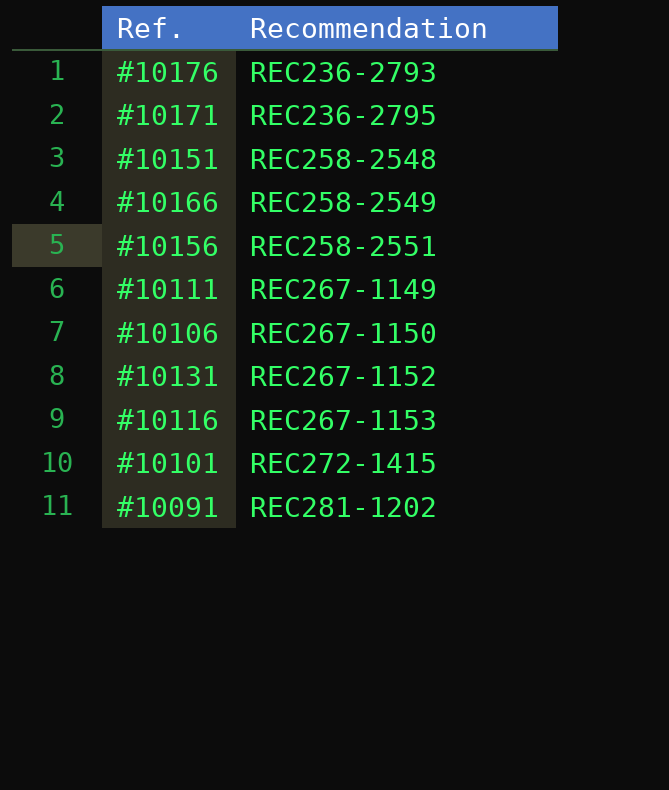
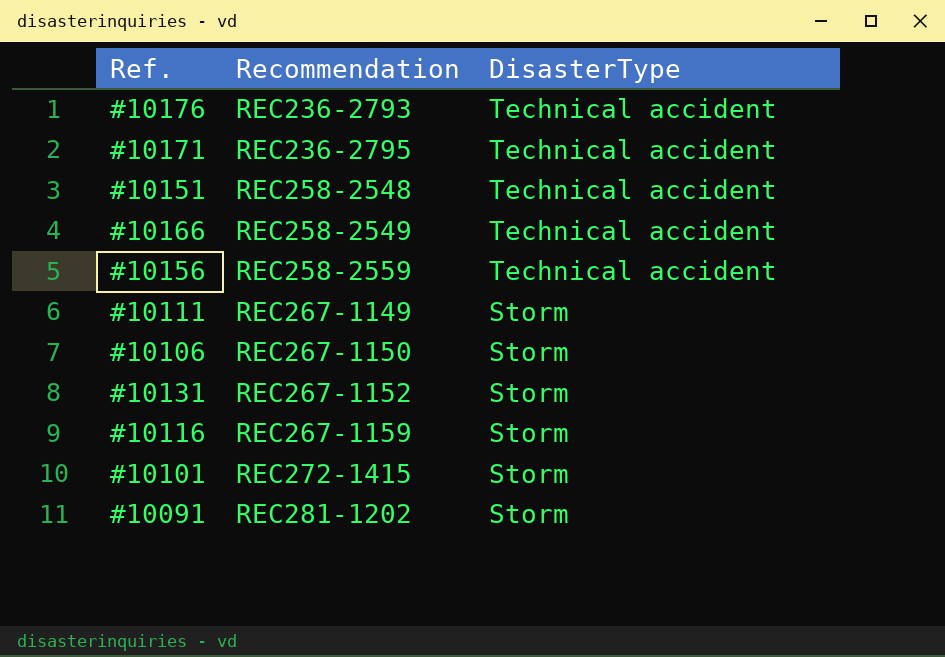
column DisasterType | position: none -> 3
#10156 | Recommendation: REC258-2551 -> REC258-2559
#10116 | Recommendation: REC267-1153 -> REC267-1159

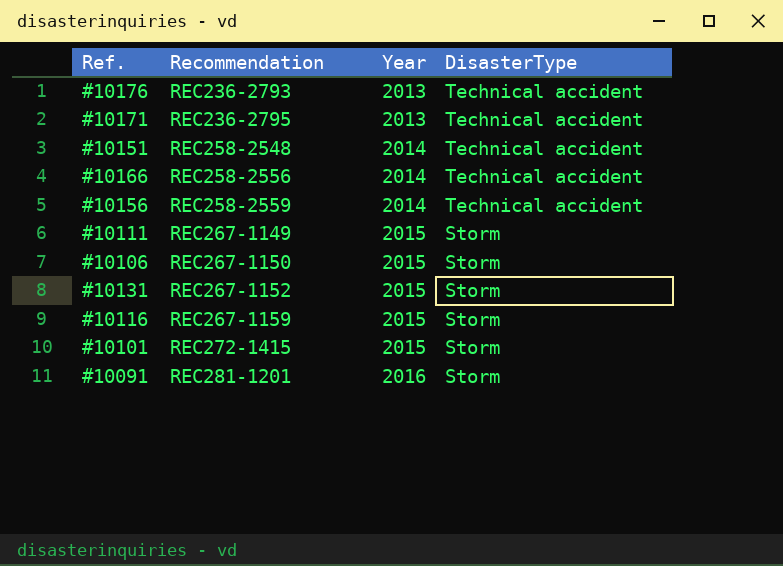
column Year | position: none -> 3
#10166 | Recommendation: REC258-2549 -> REC258-2556
#10091 | Recommendation: REC281-1202 -> REC281-1201

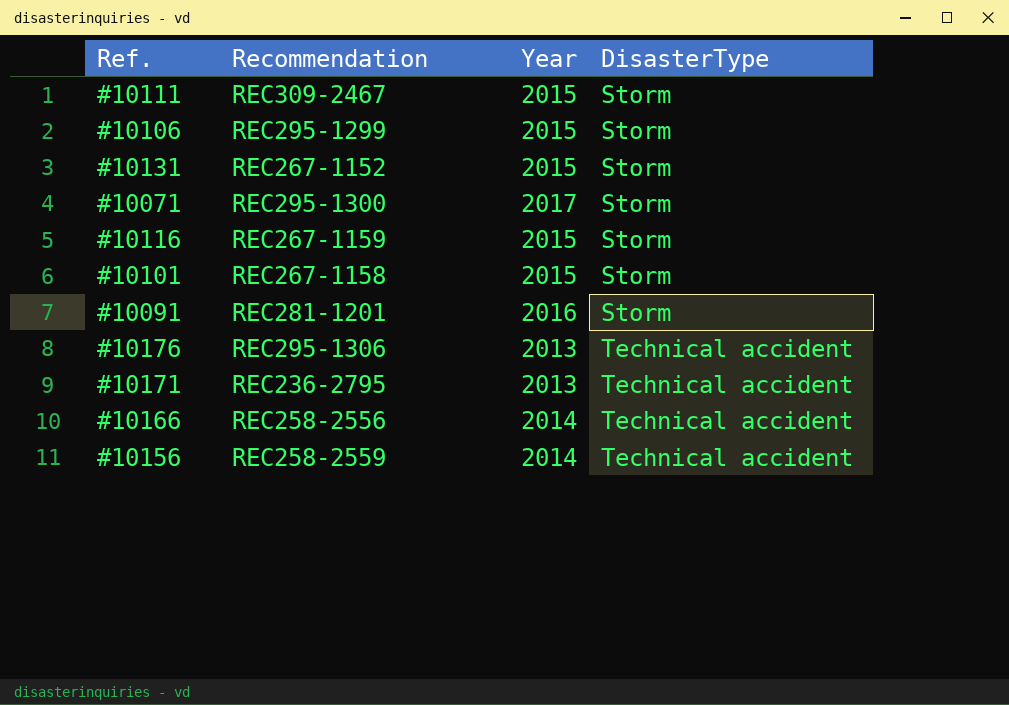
row order: Recommendation ascending -> DisasterType ascending
row #10151: REC258-2548 | 2014 | Technical accident -> none
#10111 | Recommendation: REC267-1149 -> REC309-2467
#10106 | Recommendation: REC267-1150 -> REC295-1299
row #10071: none -> REC295-1300 | 2017 | Storm
#10101 | Recommendation: REC272-1415 -> REC267-1158
#10176 | Recommendation: REC236-2793 -> REC295-1306

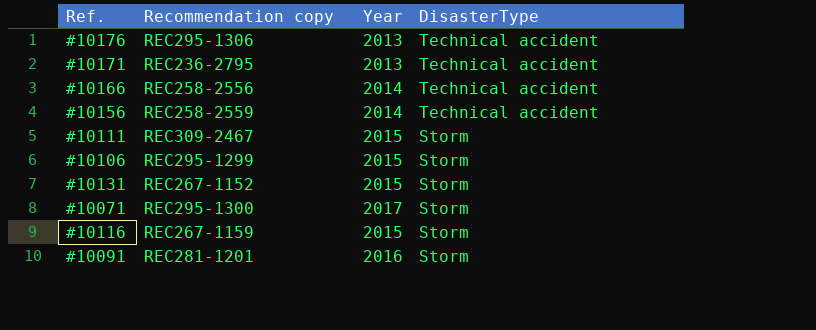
row order: DisasterType ascending -> DisasterType descending
column name: Recommendation -> Recommendation copy
row #10101: REC267-1158 | 2015 | Storm -> none

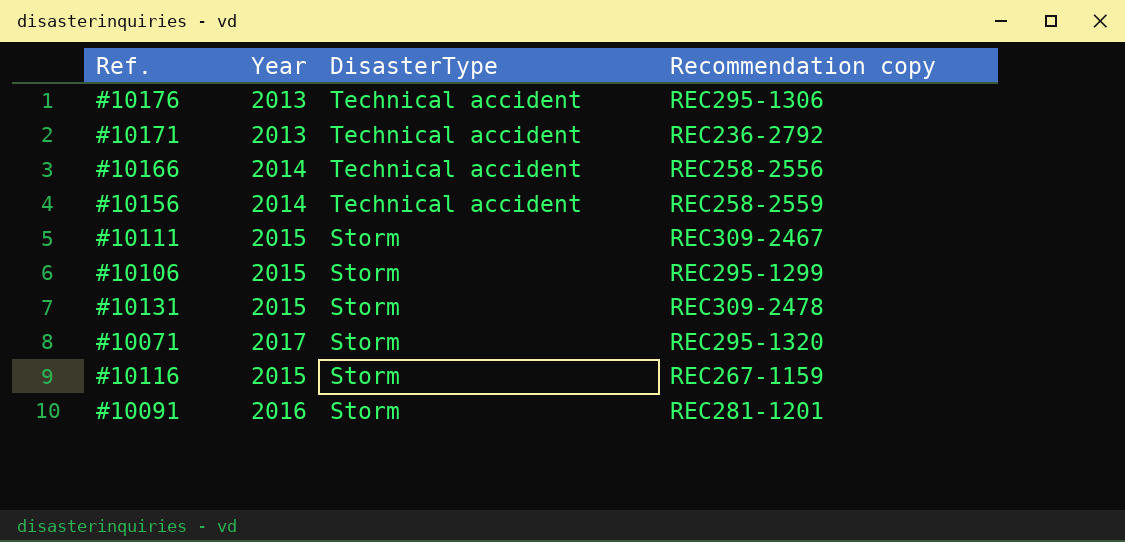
column Recommendation copy | position: 2 -> 4
#10171 | Recommendation copy: REC236-2795 -> REC236-2792
#10131 | Recommendation copy: REC267-1152 -> REC309-2478
#10071 | Recommendation copy: REC295-1300 -> REC295-1320

